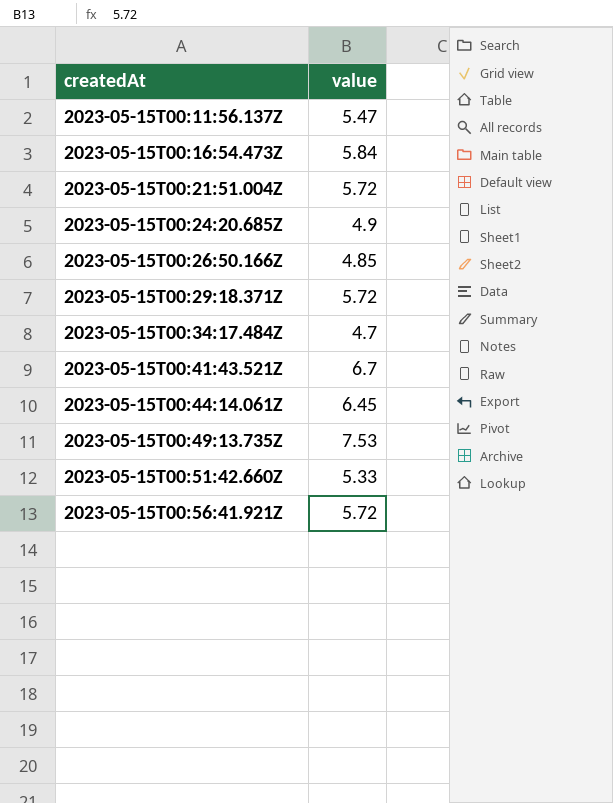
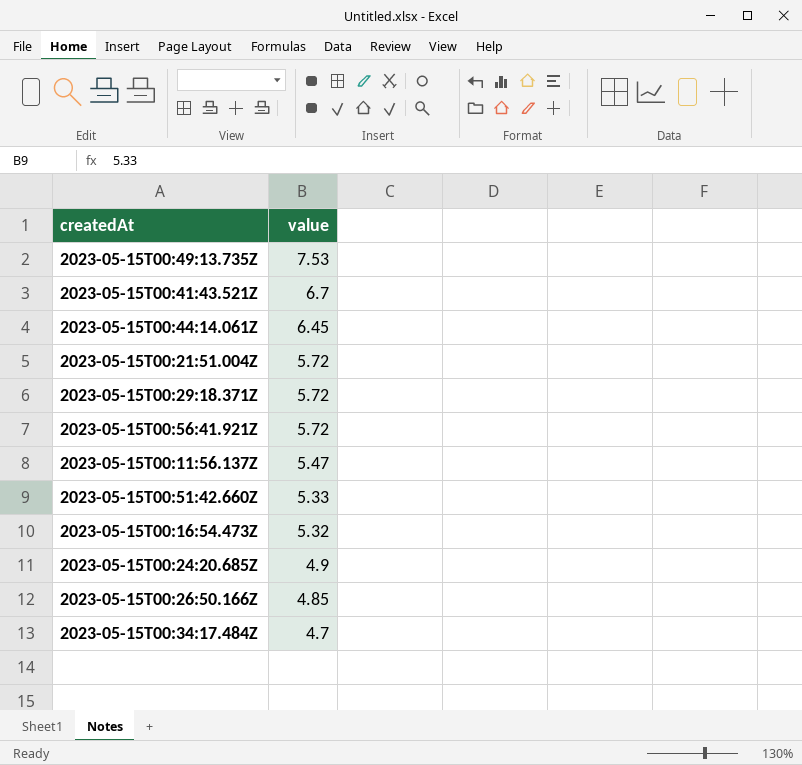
row order: createdAt ascending -> value descending
2023-05-15T00:16:54.473Z | value: 5.84 -> 5.32

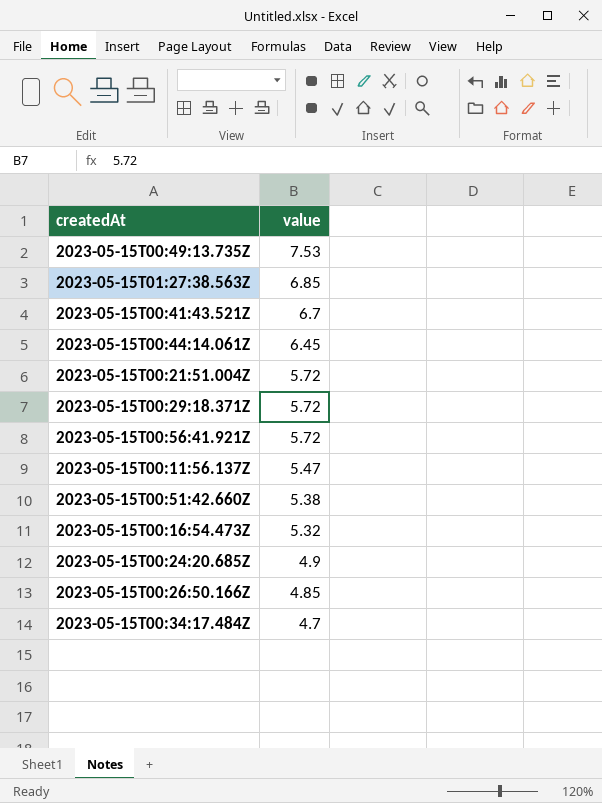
row 2023-05-15T01:27:38.563Z: none -> 6.85
2023-05-15T00:51:42.660Z | value: 5.33 -> 5.38

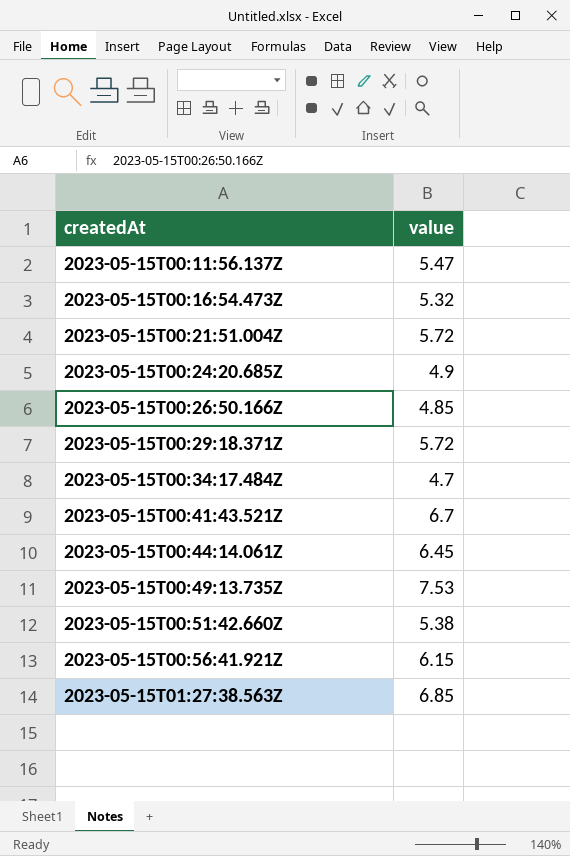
row order: value descending -> createdAt ascending
2023-05-15T00:56:41.921Z | value: 5.72 -> 6.15

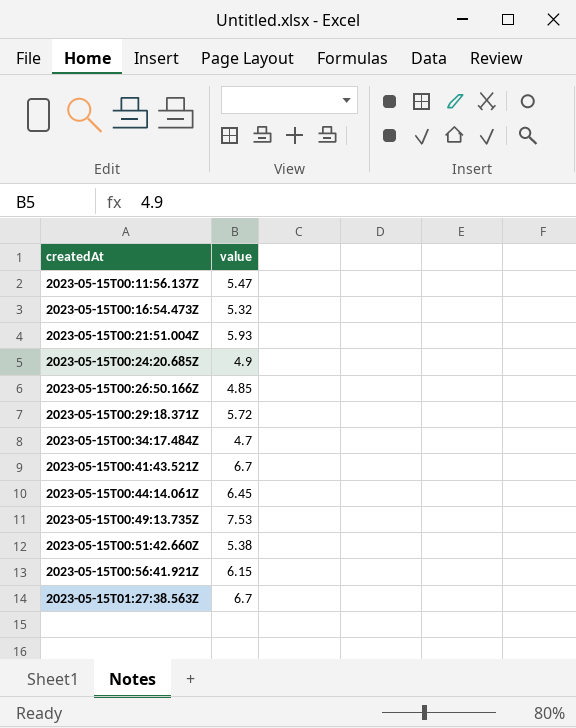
2023-05-15T00:21:51.004Z | value: 5.72 -> 5.93
2023-05-15T01:27:38.563Z | value: 6.85 -> 6.7

